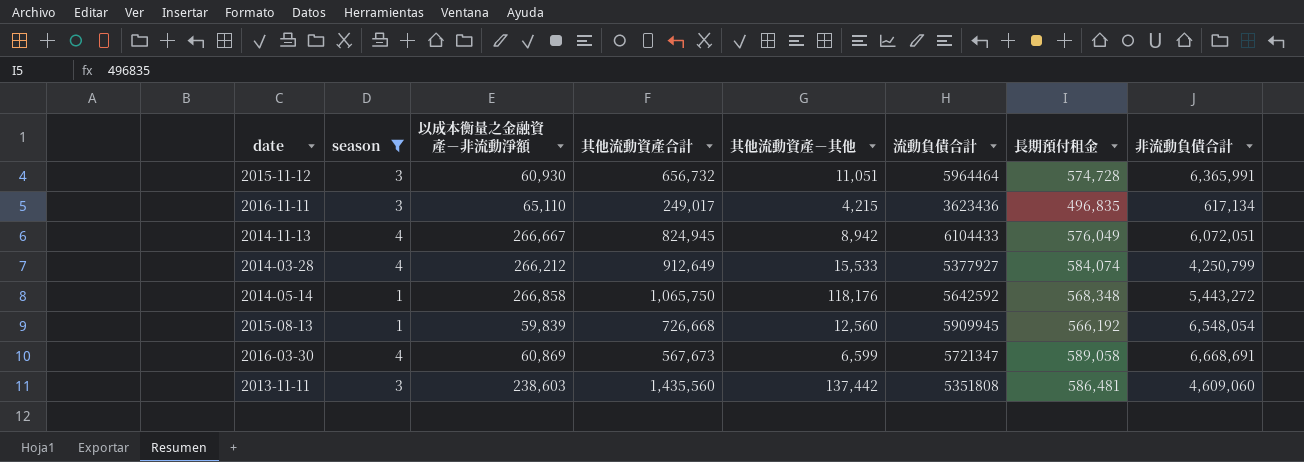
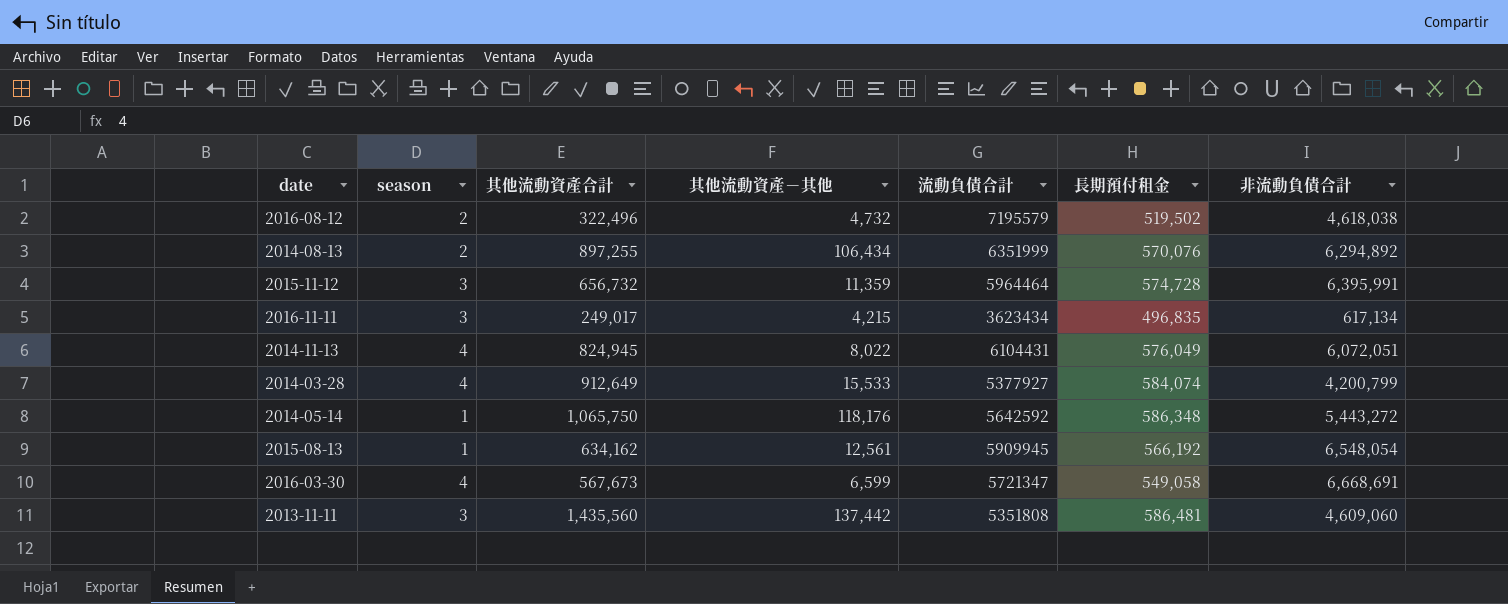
filter: season != 2 -> none
column 以成本衡量之金融資產－非流動淨額 | position: 3 -> none
2015-11-12 | 其他流動資產－其他: 11,051 -> 11,359
2015-11-12 | 非流動負債合計: 6,365,991 -> 6,395,991
2016-11-11 | 流動負債合計: 3623436 -> 3623434
2014-11-13 | 其他流動資產－其他: 8,942 -> 8,022
2014-11-13 | 流動負債合計: 6104433 -> 6104431
2014-03-28 | 非流動負債合計: 4,250,799 -> 4,200,799
2014-05-14 | 長期預付租金: 568,348 -> 586,348
2015-08-13 | 其他流動資產合計: 726,668 -> 634,162
2015-08-13 | 其他流動資產－其他: 12,560 -> 12,561
2016-03-30 | 長期預付租金: 589,058 -> 549,058

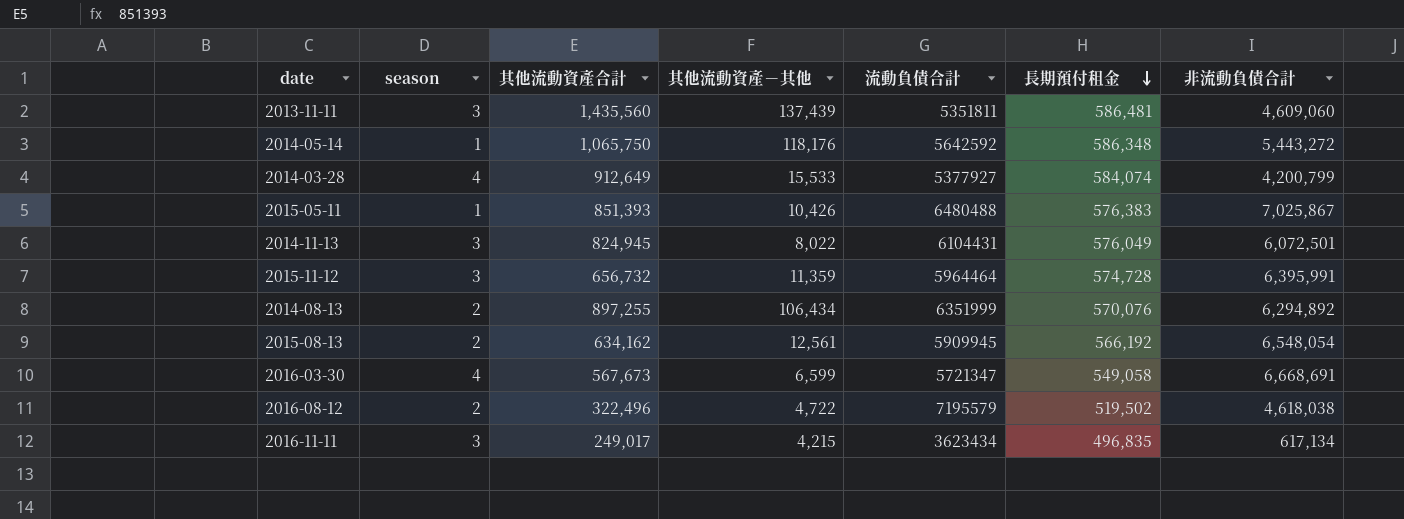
row order: none -> 長期預付租金 descending
2013-11-11 | 其他流動資產－其他: 137,442 -> 137,439
2013-11-11 | 流動負債合計: 5351808 -> 5351811
row 2015-05-11: none -> 1 | 851,393 | 10,426 | 6480488 | 576,383 | 7,025,867
2014-11-13 | season: 4 -> 3
2014-11-13 | 非流動負債合計: 6,072,051 -> 6,072,501
2015-08-13 | season: 1 -> 2
2016-08-12 | 其他流動資產－其他: 4,732 -> 4,722

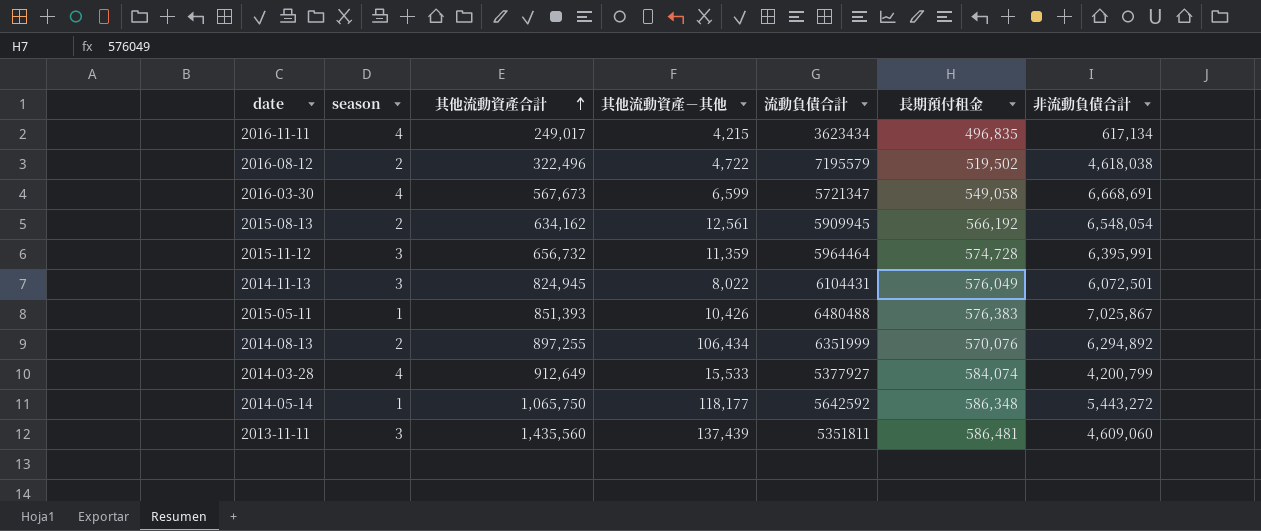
row order: 長期預付租金 descending -> 其他流動資產合計 ascending
2016-11-11 | season: 3 -> 4
2014-05-14 | 其他流動資產－其他: 118,176 -> 118,177

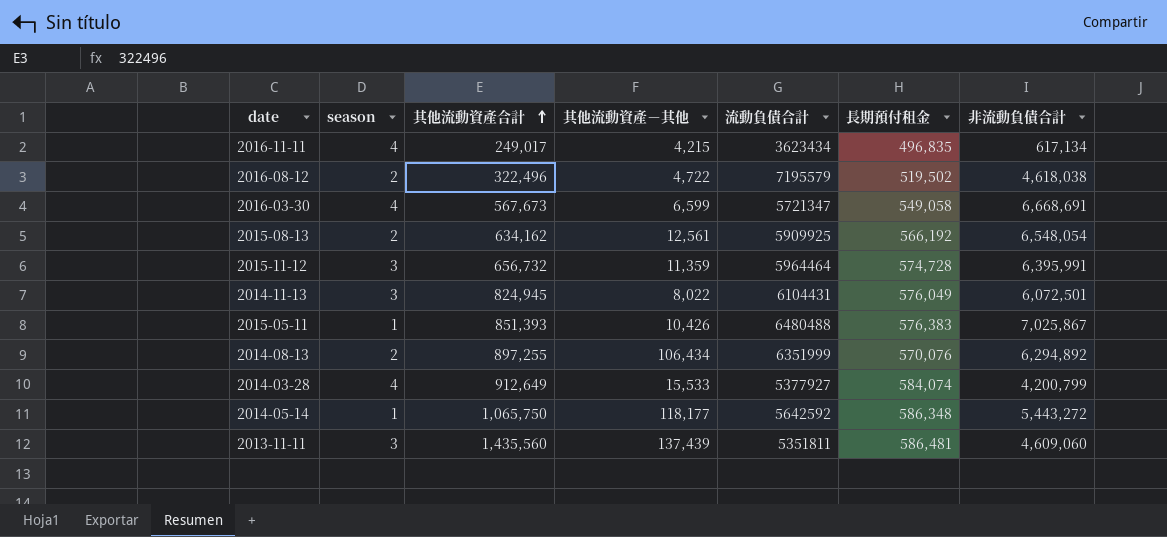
2015-08-13 | 流動負債合計: 5909945 -> 5909925

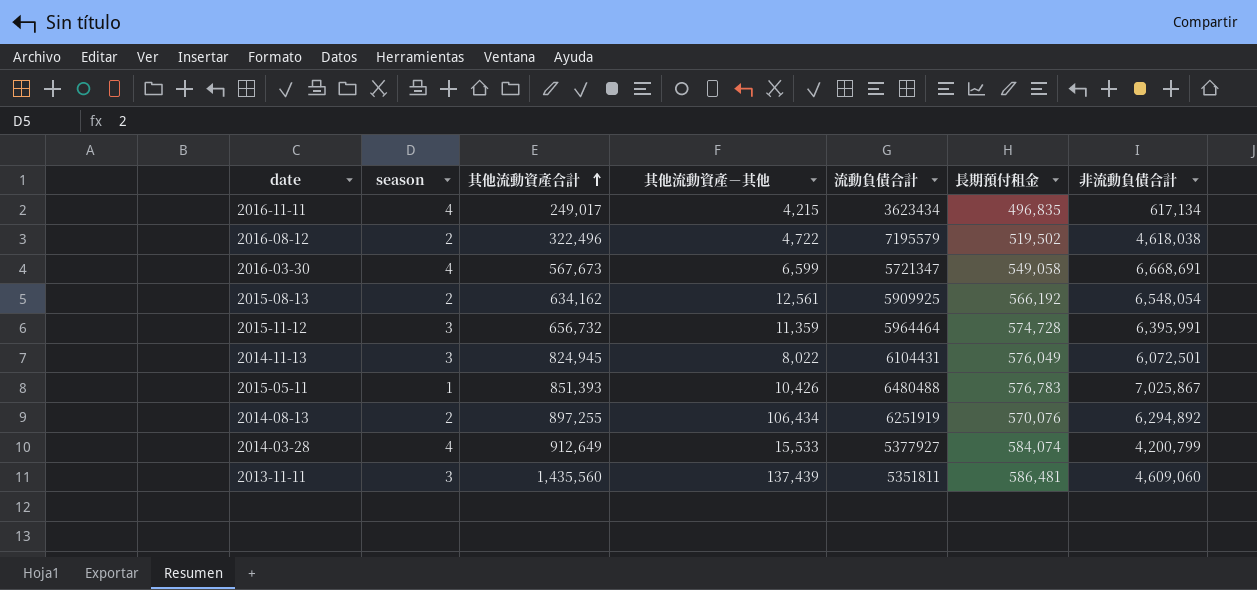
row 2014-05-14: 1 | 1,065,750 | 118,177 | 5642592 | 586,348 | 5,443,272 -> none
2015-05-11 | 長期預付租金: 576,383 -> 576,783
2014-08-13 | 流動負債合計: 6351999 -> 6251919

